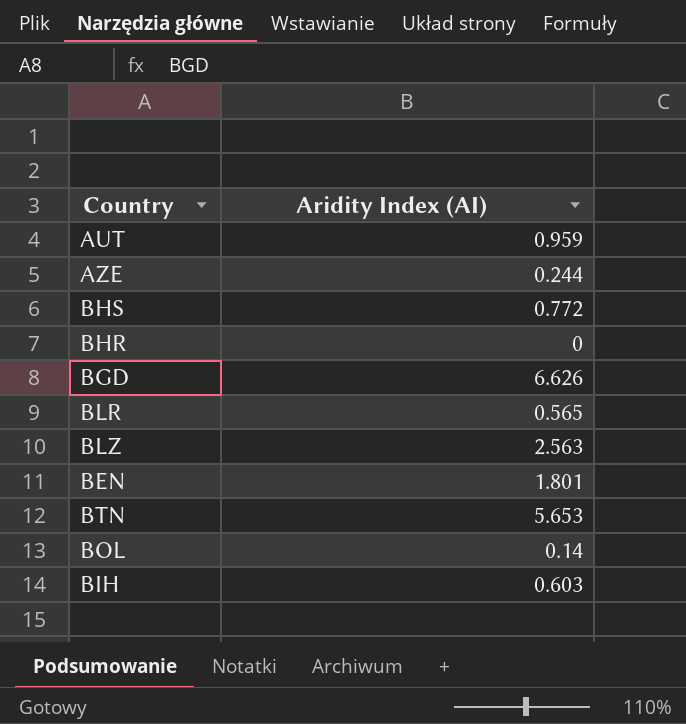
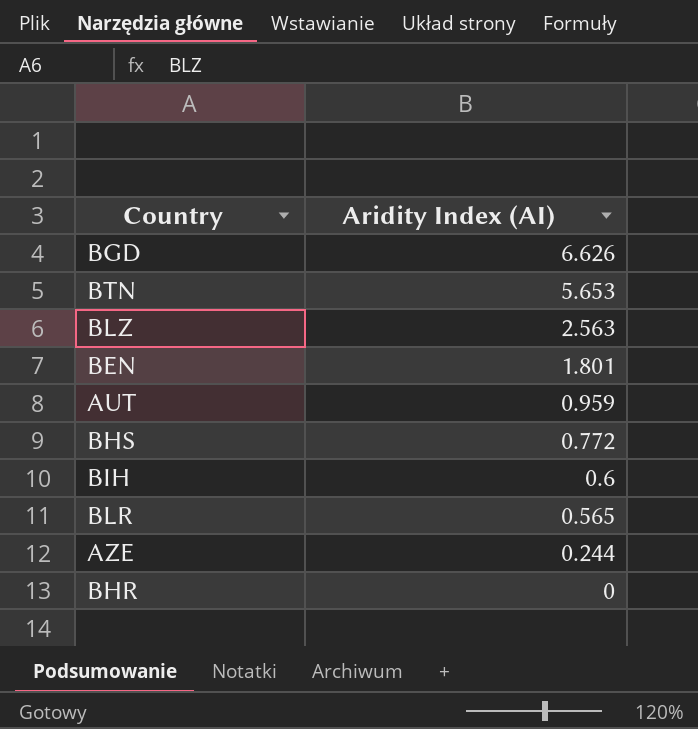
row order: none -> Aridity Index (AI) descending
row BOL: 0.14 -> none
BIH | Aridity Index (AI): 0.603 -> 0.6

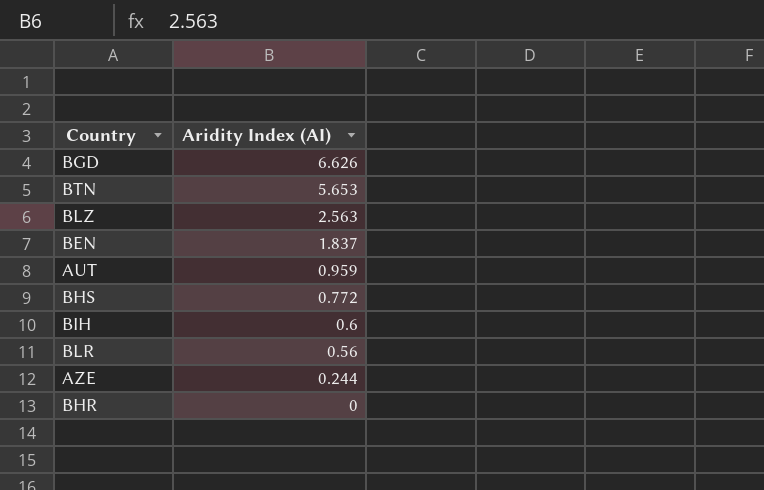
BEN | Aridity Index (AI): 1.801 -> 1.837
BLR | Aridity Index (AI): 0.565 -> 0.56

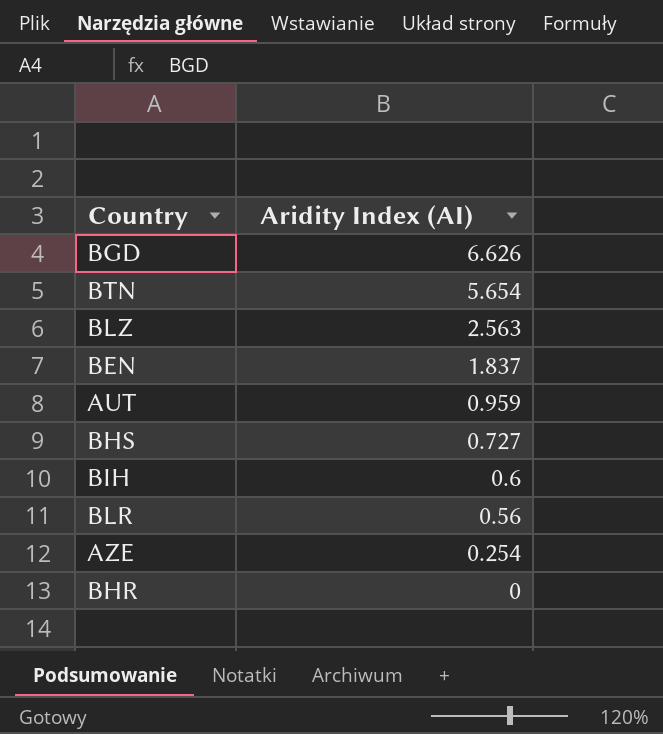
BTN | Aridity Index (AI): 5.653 -> 5.654
BHS | Aridity Index (AI): 0.772 -> 0.727
AZE | Aridity Index (AI): 0.244 -> 0.254

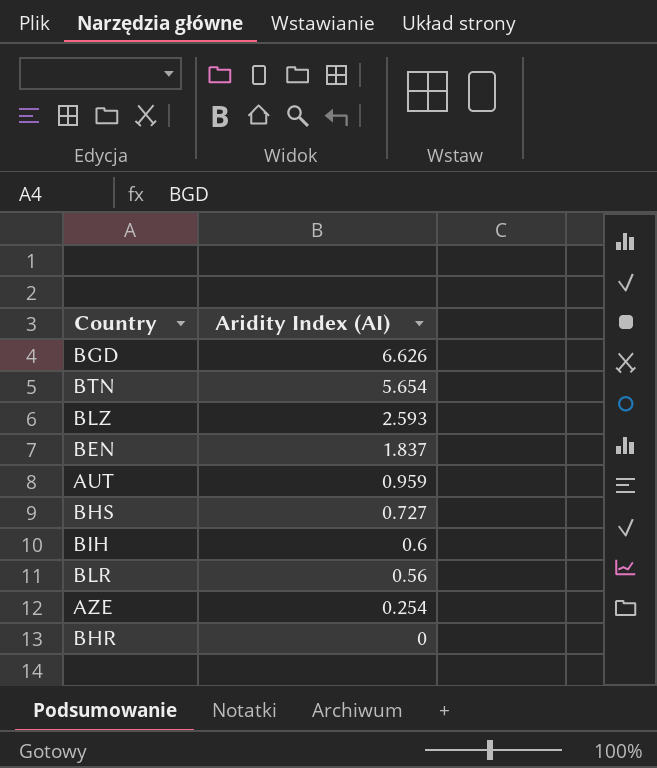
BLZ | Aridity Index (AI): 2.563 -> 2.593

